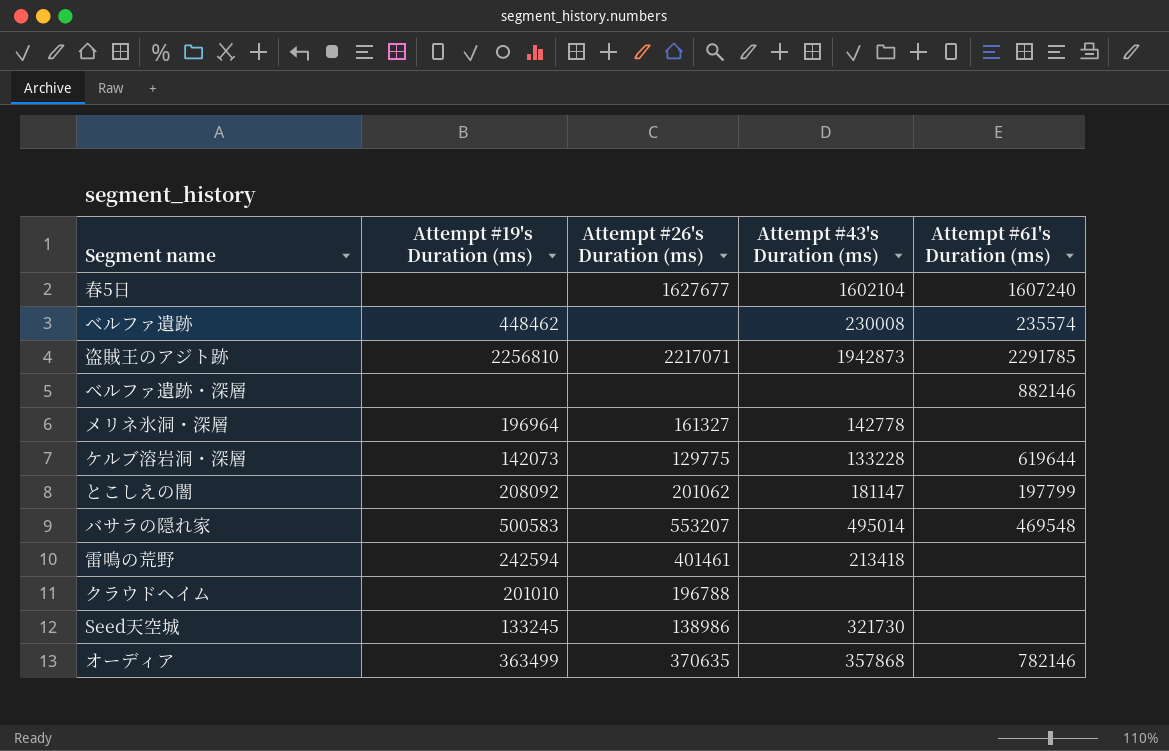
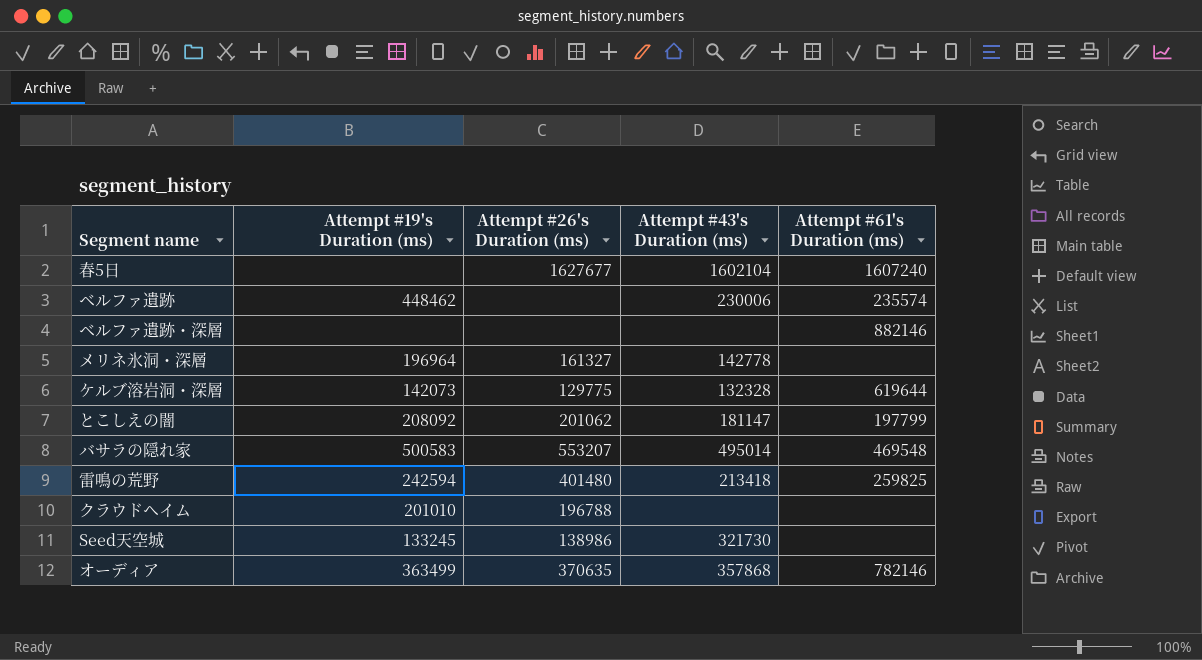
row 盗賊王のアジト跡: 2256810 | 2217071 | 1942873 | 2291785 -> none
ベルファ遺跡 | Attempt #43's Duration (ms): 230008 -> 230006
ケルブ溶岩洞・深層 | Attempt #43's Duration (ms): 133228 -> 132328
雷鳴の荒野 | Attempt #26's Duration (ms): 401461 -> 401480
雷鳴の荒野 | Attempt #61's Duration (ms): none -> 259825

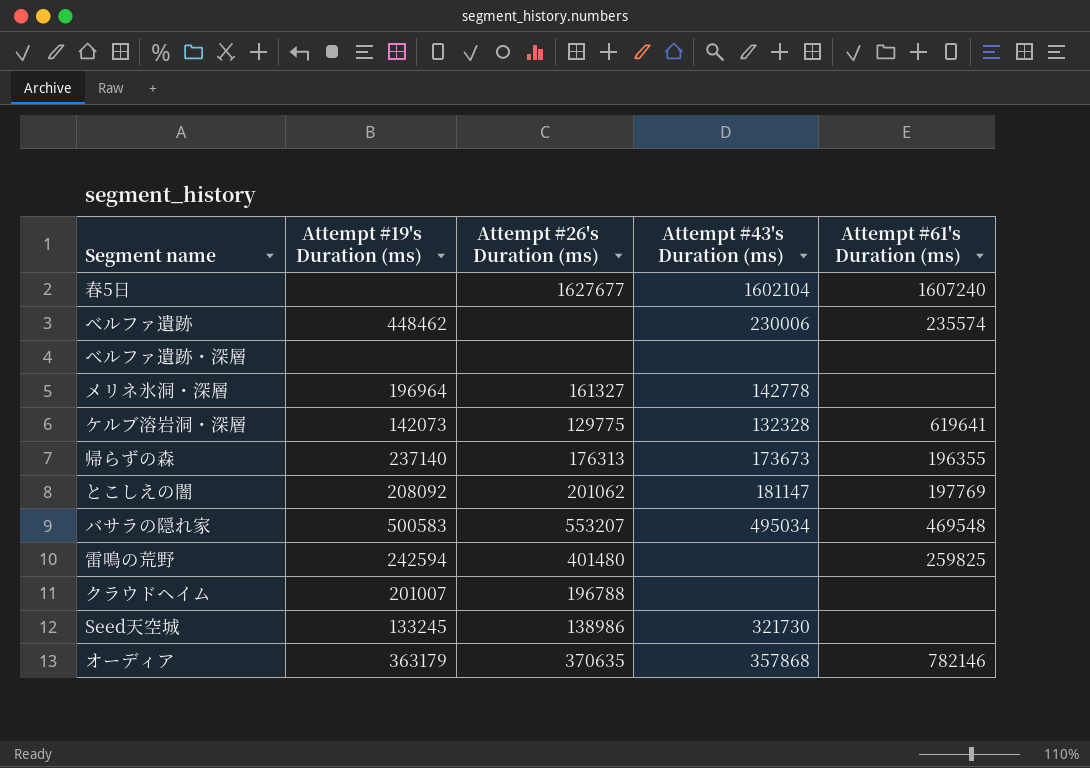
ベルファ遺跡・深層 | Attempt #61's Duration (ms): 882146 -> none
ケルブ溶岩洞・深層 | Attempt #61's Duration (ms): 619644 -> 619641
row 帰らずの森: none -> 237140 | 176313 | 173673 | 196355
とこしえの闇 | Attempt #61's Duration (ms): 197799 -> 197769
バサラの隠れ家 | Attempt #43's Duration (ms): 495014 -> 495034
雷鳴の荒野 | Attempt #43's Duration (ms): 213418 -> none
クラウドヘイム | Attempt #19's Duration (ms): 201010 -> 201007
オーディア | Attempt #19's Duration (ms): 363499 -> 363179

